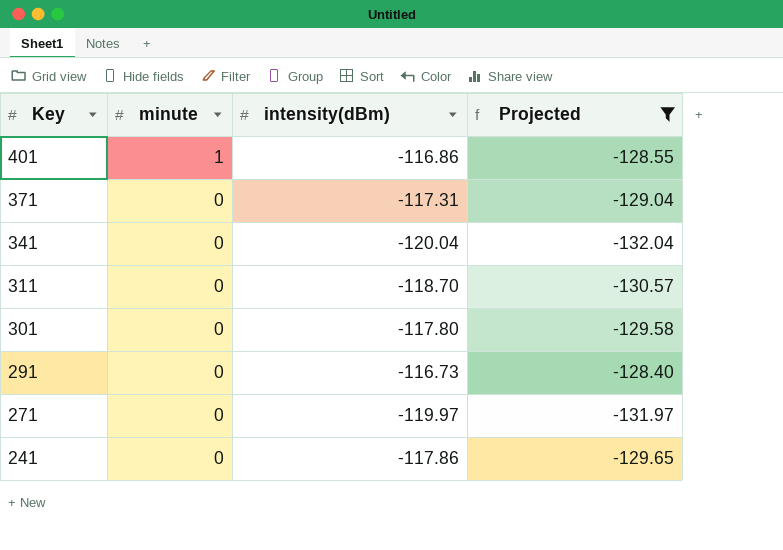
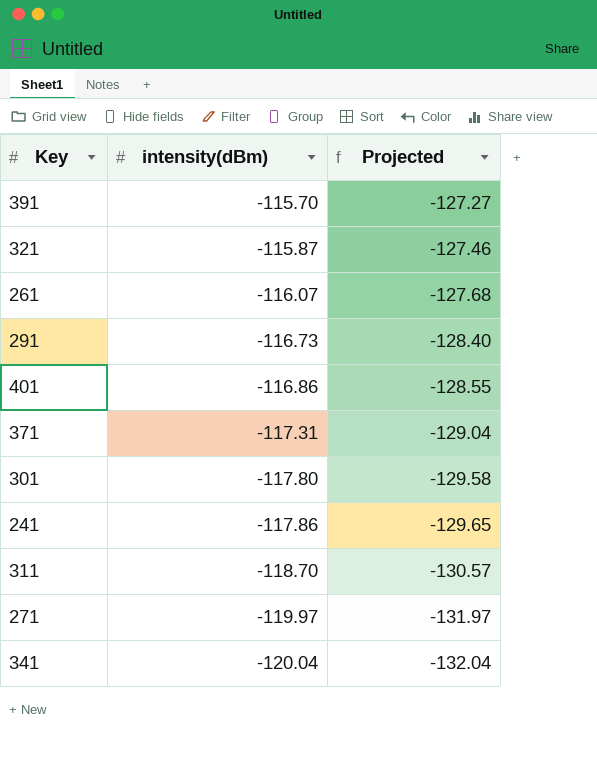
filter: Projected <= -128.40 -> none
row order: Key descending -> intensity(dBm) descending
column minute | position: 2 -> none

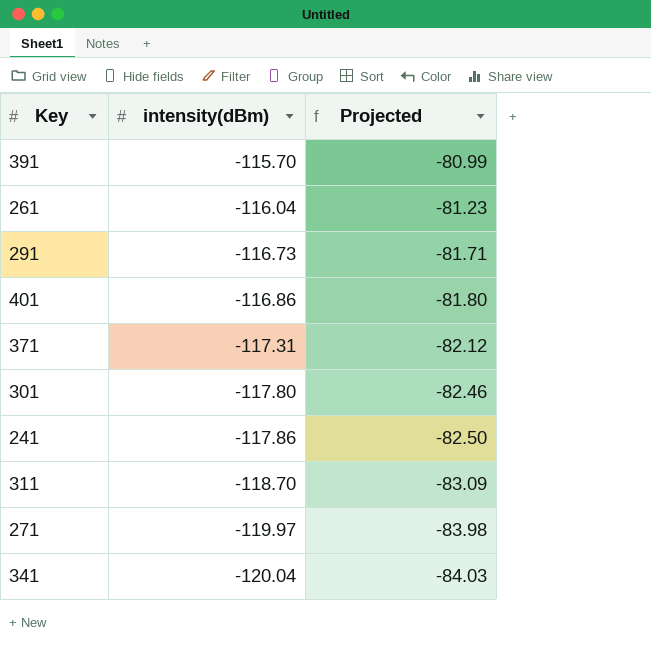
column Projected | formula: [intensity(dBm)] * 1.1 -> [intensity(dBm)] * 0.7
row 321: -115.87 | -127.46 -> none
261 | intensity(dBm): -116.07 -> -116.04

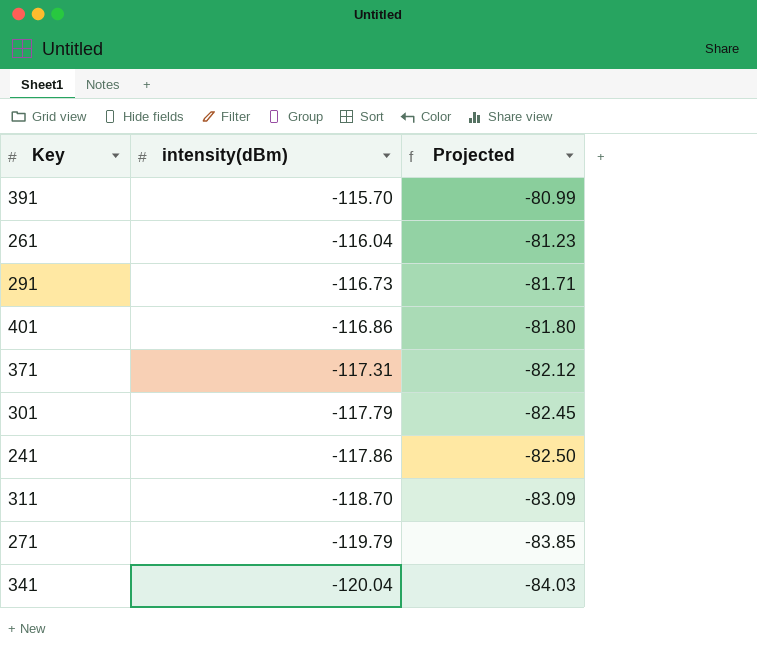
301 | intensity(dBm): -117.80 -> -117.79
301 | Projected: -82.46 -> -82.45
271 | intensity(dBm): -119.97 -> -119.79
271 | Projected: -83.98 -> -83.85

